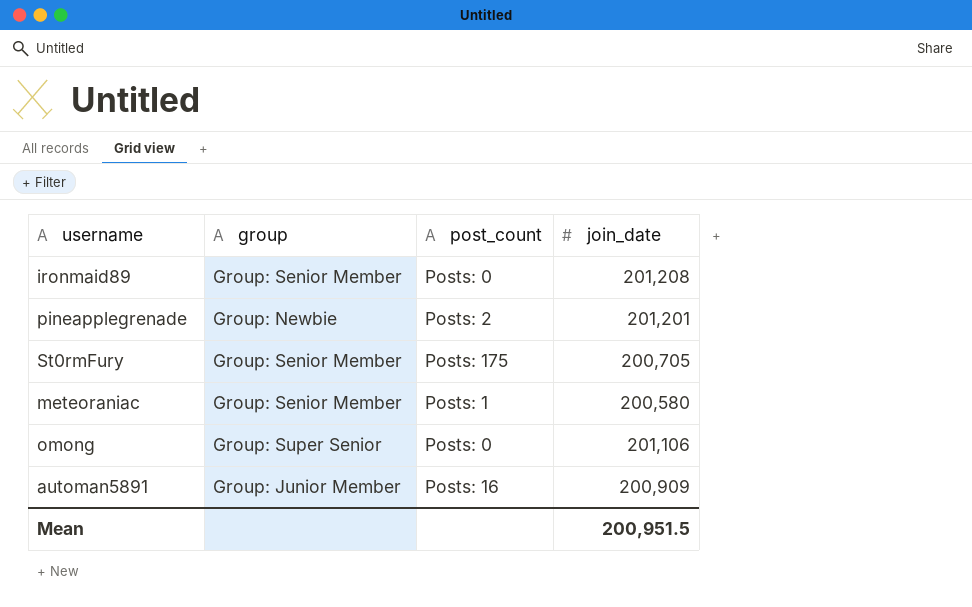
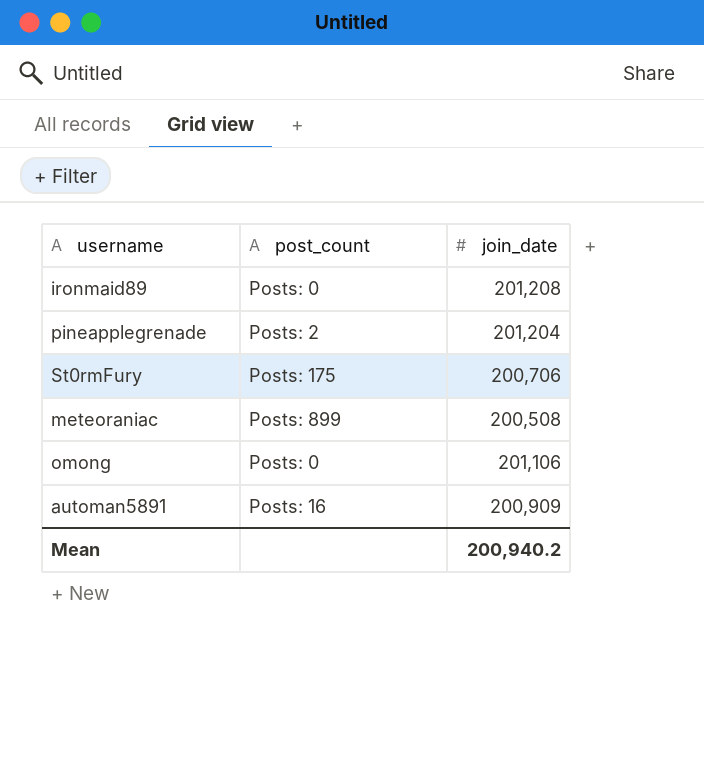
column group | position: 2 -> none
pineapplegrenade | join_date: 201,201 -> 201,204
St0rmFury | join_date: 200,705 -> 200,706
meteoraniac | post_count: Posts: 1 -> Posts: 899
meteoraniac | join_date: 200,580 -> 200,508
Mean | join_date: 200,951.5 -> 200,940.2

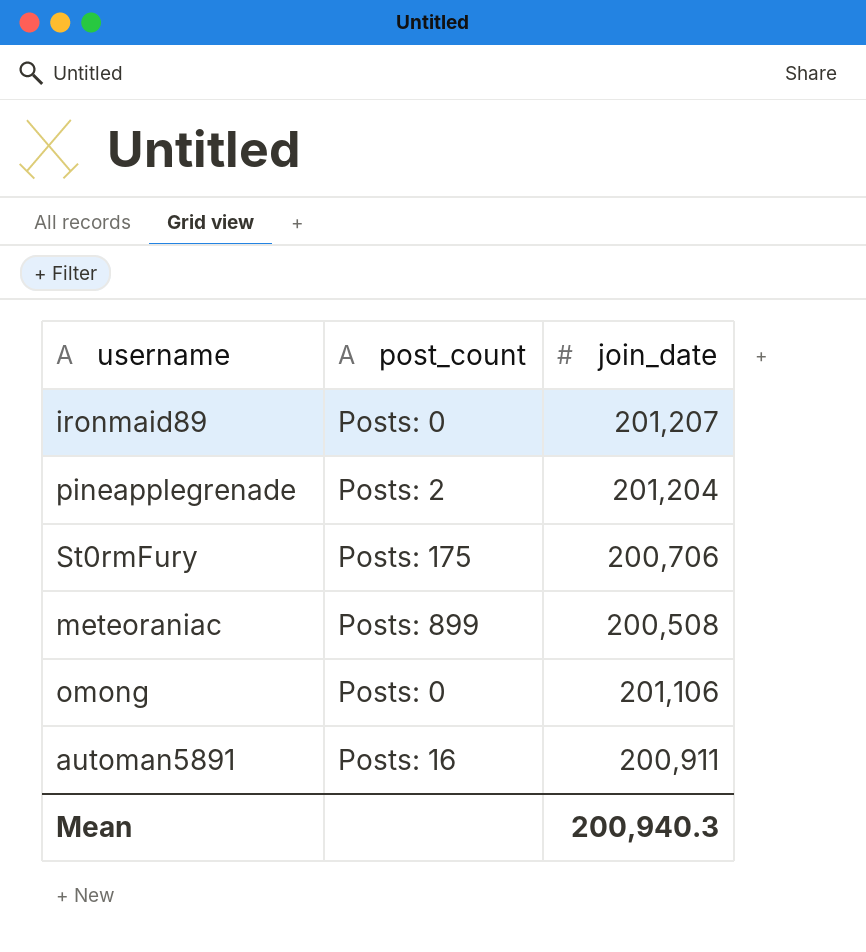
ironmaid89 | join_date: 201,208 -> 201,207
automan5891 | join_date: 200,909 -> 200,911
Mean | join_date: 200,940.2 -> 200,940.3

